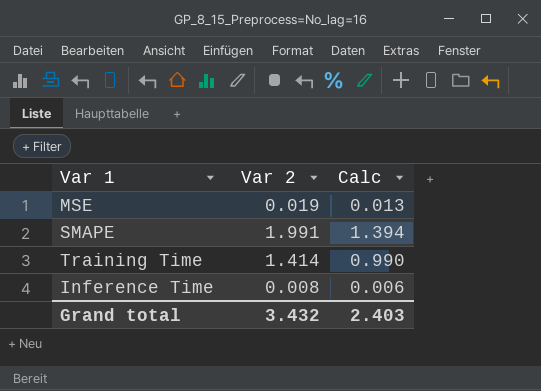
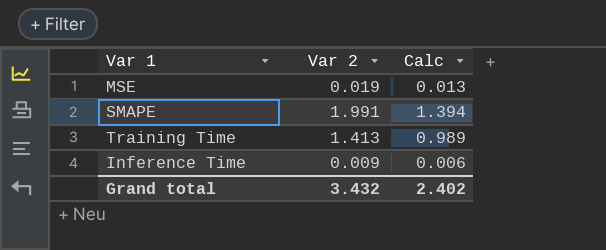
Training Time | Var 2: 1.414 -> 1.413
Training Time | Calc: 0.990 -> 0.989
Inference Time | Var 2: 0.008 -> 0.009
Grand total | Calc: 2.403 -> 2.402

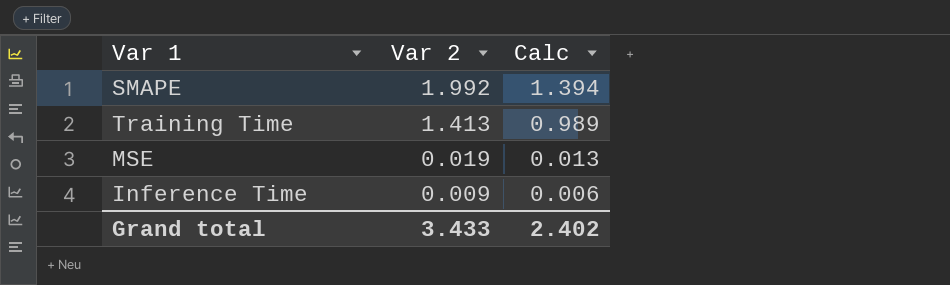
row order: none -> Var 2 descending
SMAPE | Var 2: 1.991 -> 1.992
Grand total | Var 2: 3.432 -> 3.433

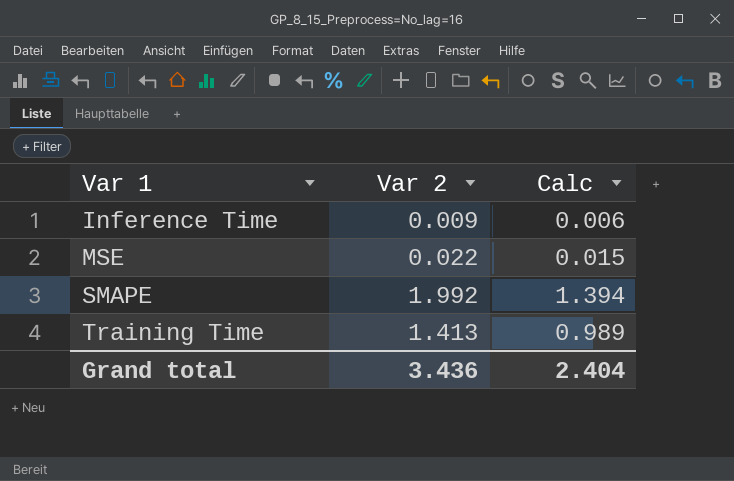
row order: Var 2 descending -> Var 1 ascending
MSE | Var 2: 0.019 -> 0.022
MSE | Calc: 0.013 -> 0.015
Grand total | Var 2: 3.433 -> 3.436
Grand total | Calc: 2.402 -> 2.404

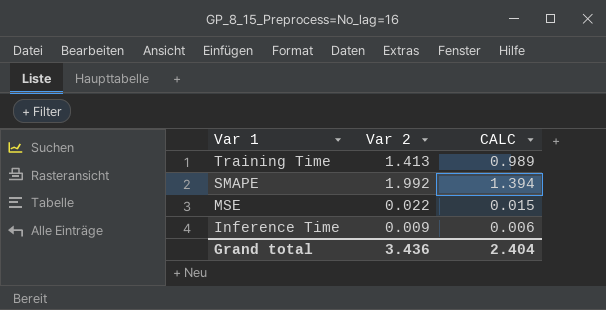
row order: Var 1 ascending -> Var 1 descending
column name: Calc -> CALC

